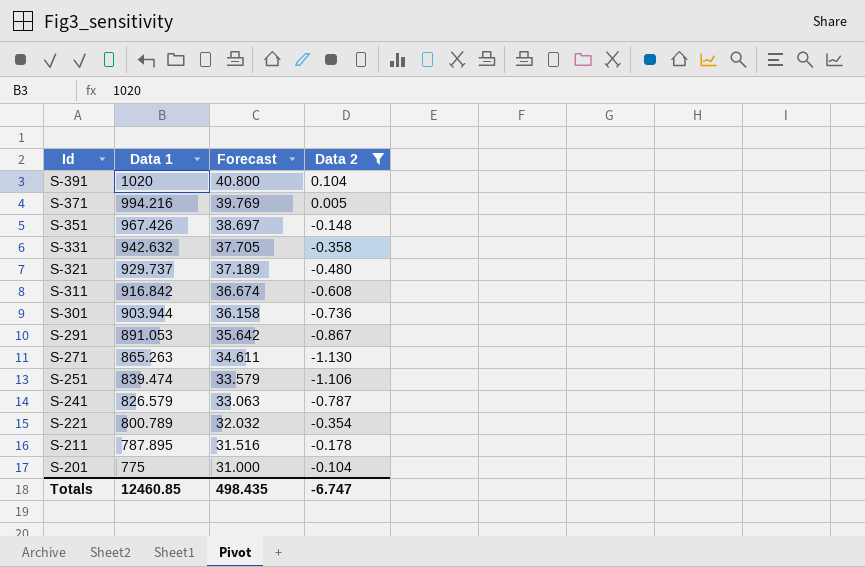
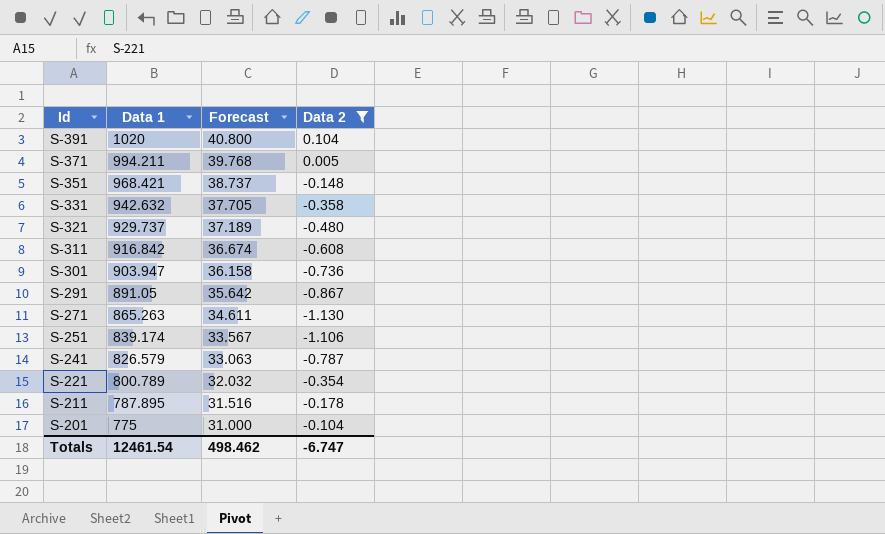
S-371 | Data 1: 994.216 -> 994.211
S-371 | Forecast: 39.769 -> 39.768
S-351 | Data 1: 967.426 -> 968.421
S-351 | Forecast: 38.697 -> 38.737
S-301 | Data 1: 903.944 -> 903.947
S-291 | Data 1: 891.053 -> 891.05
S-251 | Data 1: 839.474 -> 839.174
S-251 | Forecast: 33.579 -> 33.567
Totals | Data 1: 12460.85 -> 12461.54
Totals | Forecast: 498.435 -> 498.462

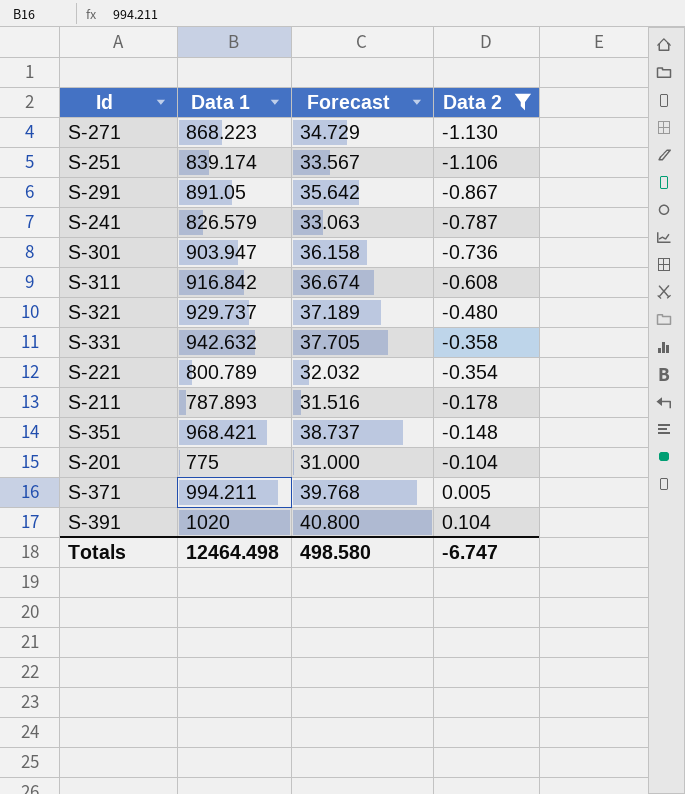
row order: Id descending -> Data 2 ascending
S-271 | Data 1: 865.263 -> 868.223
S-271 | Forecast: 34.611 -> 34.729
S-211 | Data 1: 787.895 -> 787.893
Totals | Data 1: 12461.54 -> 12464.498
Totals | Forecast: 498.462 -> 498.580

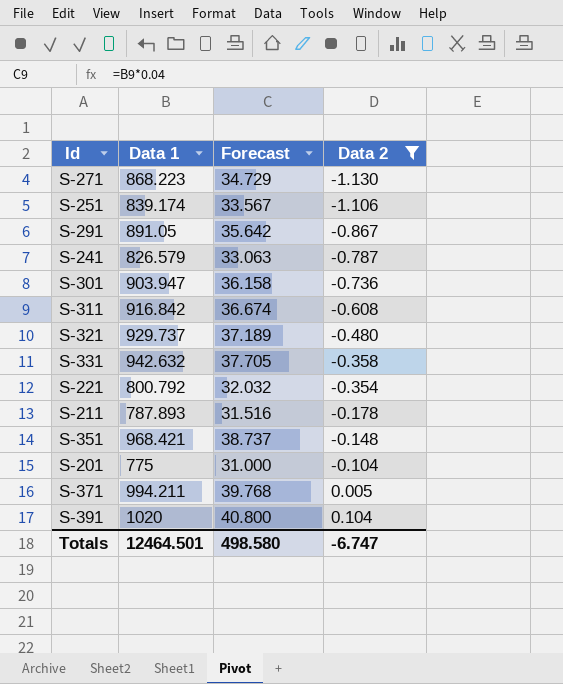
S-221 | Data 1: 800.789 -> 800.792
Totals | Data 1: 12464.498 -> 12464.501

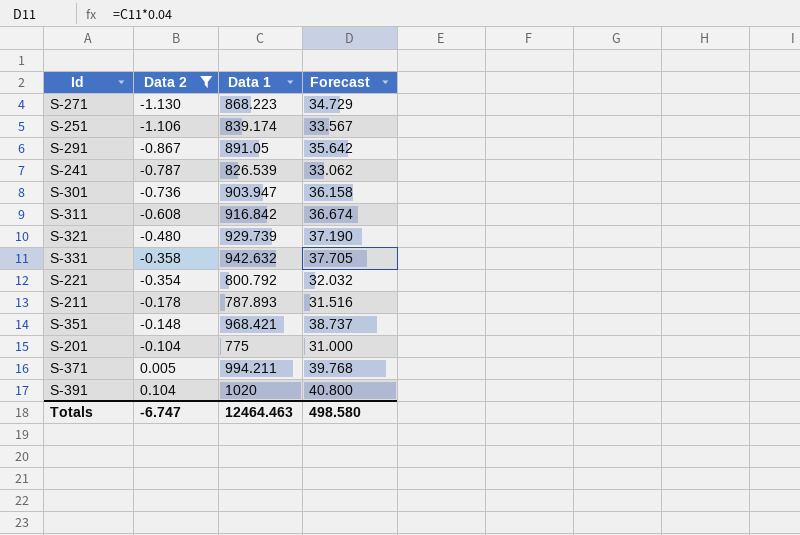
column Data 2 | position: 4 -> 2
S-241 | Data 1: 826.579 -> 826.539
S-241 | Forecast: 33.063 -> 33.062
S-321 | Data 1: 929.737 -> 929.739
S-321 | Forecast: 37.189 -> 37.190
Totals | Data 1: 12464.501 -> 12464.463

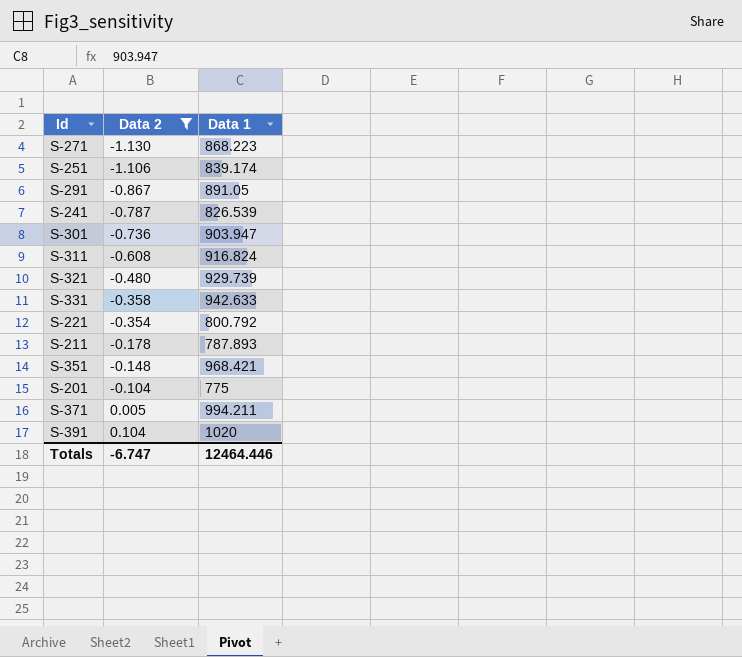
column Forecast | formula: [Data 1] * 0.04 -> none
S-311 | Data 1: 916.842 -> 916.824
S-331 | Data 1: 942.632 -> 942.633
Totals | Data 1: 12464.463 -> 12464.446

